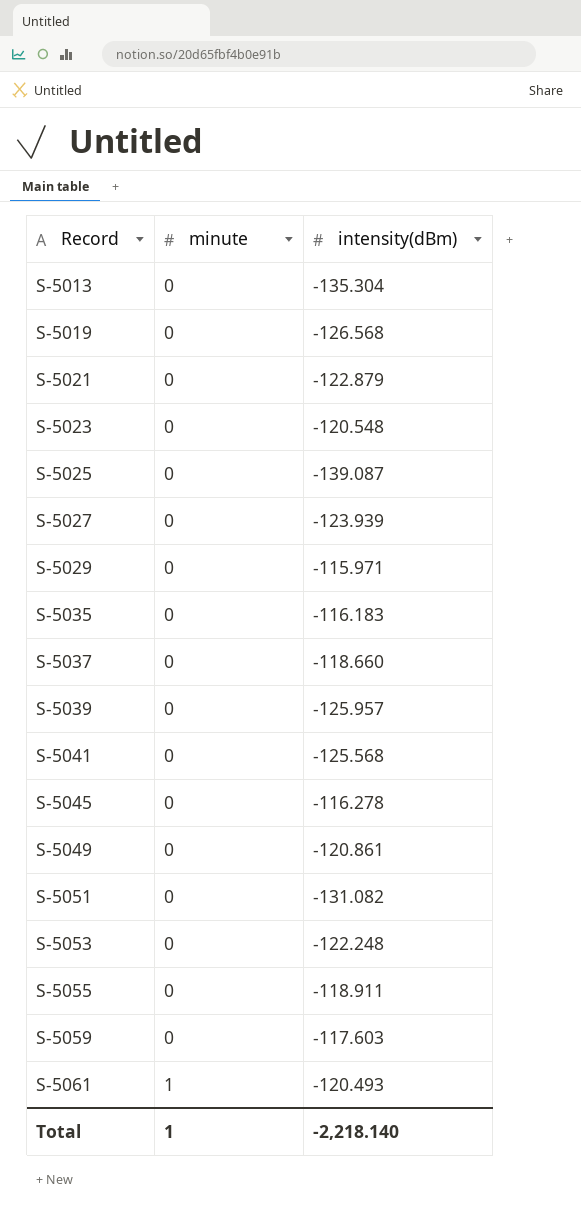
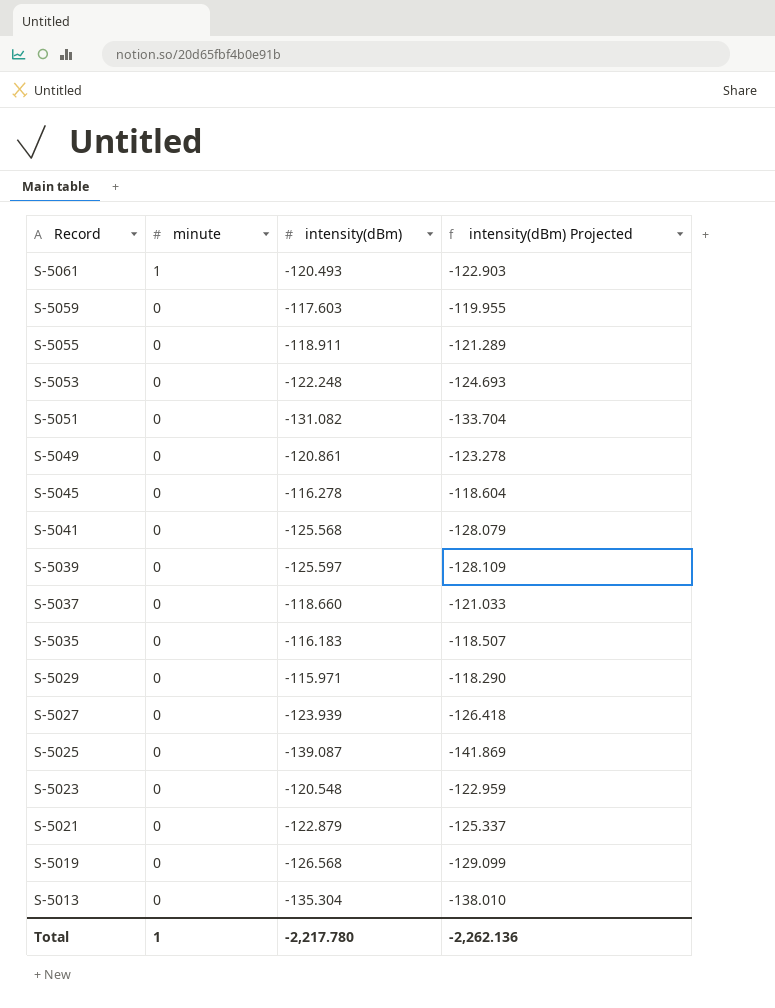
row order: Record ascending -> Record descending
column intensity(dBm) Projected | formula: none -> [intensity(dBm)] * 1.02
S-5039 | intensity(dBm): -125.957 -> -125.597
Total | intensity(dBm): -2,218.140 -> -2,217.780

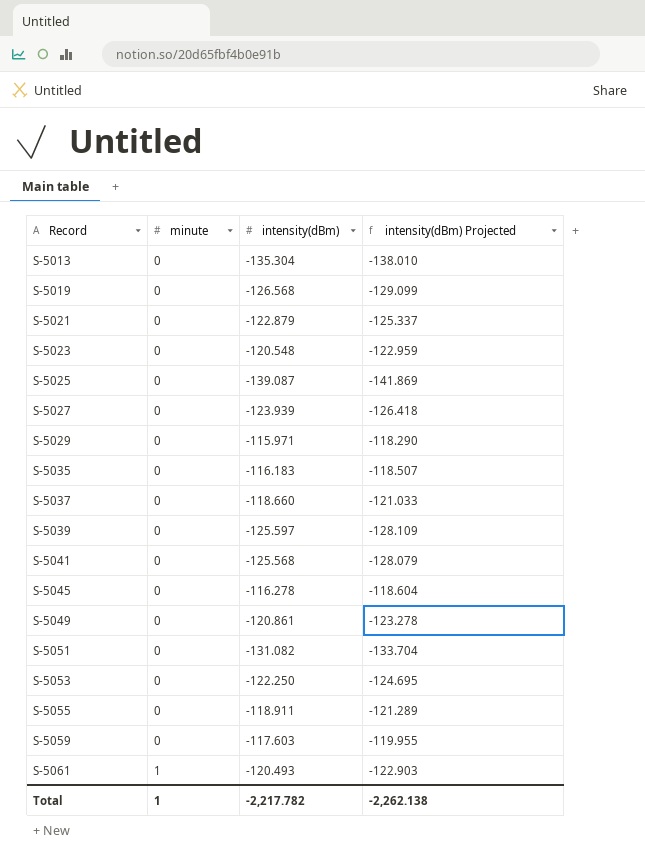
row order: Record descending -> Record ascending
S-5053 | intensity(dBm): -122.248 -> -122.250
S-5053 | intensity(dBm) Projected: -124.693 -> -124.695
Total | intensity(dBm): -2,217.780 -> -2,217.782
Total | intensity(dBm) Projected: -2,262.136 -> -2,262.138

